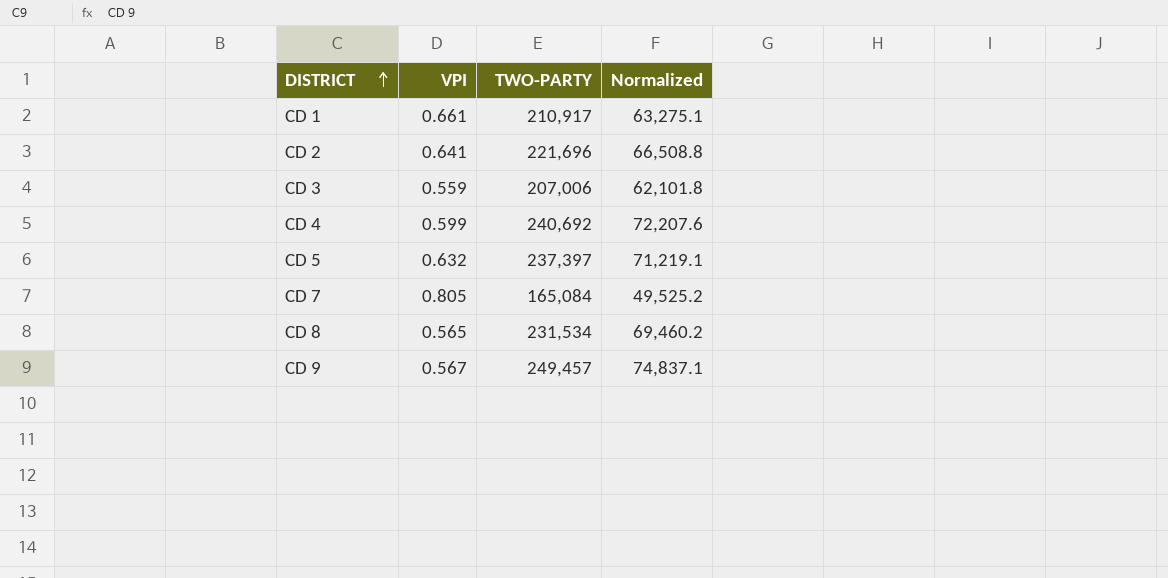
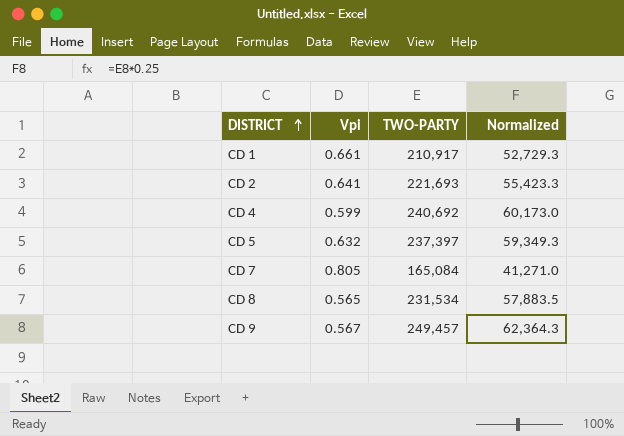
column name: VPI -> Vpi
column Normalized | formula: [TWO-PARTY] * 0.3 -> [TWO-PARTY] * 0.25
row CD 3: 0.559 | 207,006 | 62,101.8 -> none
CD 2 | TWO-PARTY: 221,696 -> 221,693

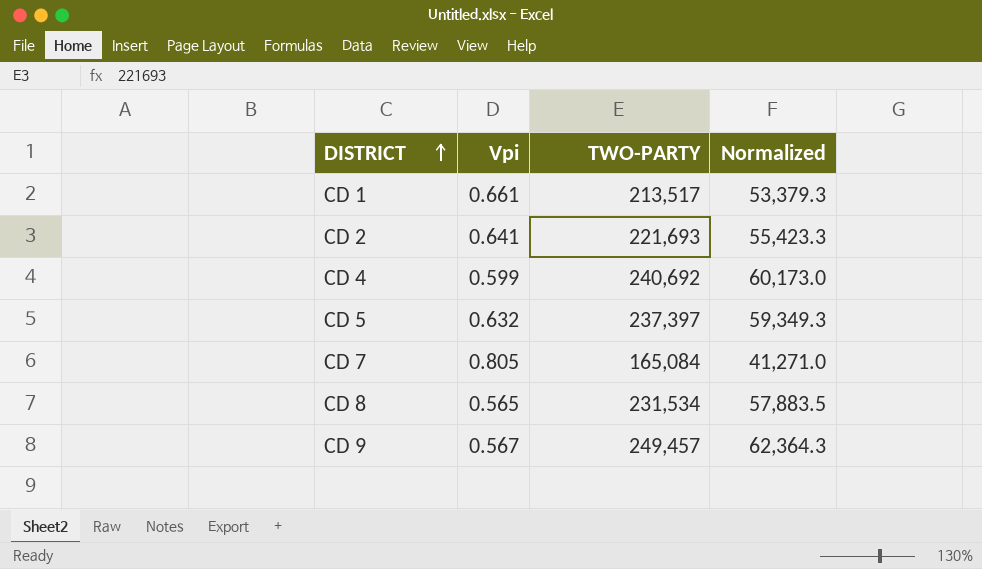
CD 1 | TWO-PARTY: 210,917 -> 213,517
CD 1 | Normalized: 52,729.3 -> 53,379.3

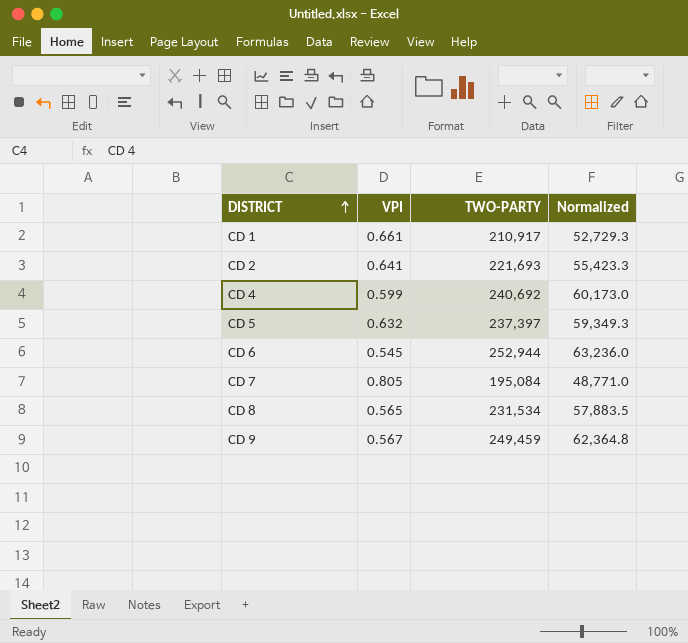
column name: Vpi -> VPI
CD 1 | TWO-PARTY: 213,517 -> 210,917
CD 1 | Normalized: 53,379.3 -> 52,729.3
row CD 6: none -> 0.545 | 252,944 | 63,236.0
CD 7 | TWO-PARTY: 165,084 -> 195,084
CD 7 | Normalized: 41,271.0 -> 48,771.0
CD 9 | TWO-PARTY: 249,457 -> 249,459
CD 9 | Normalized: 62,364.3 -> 62,364.8

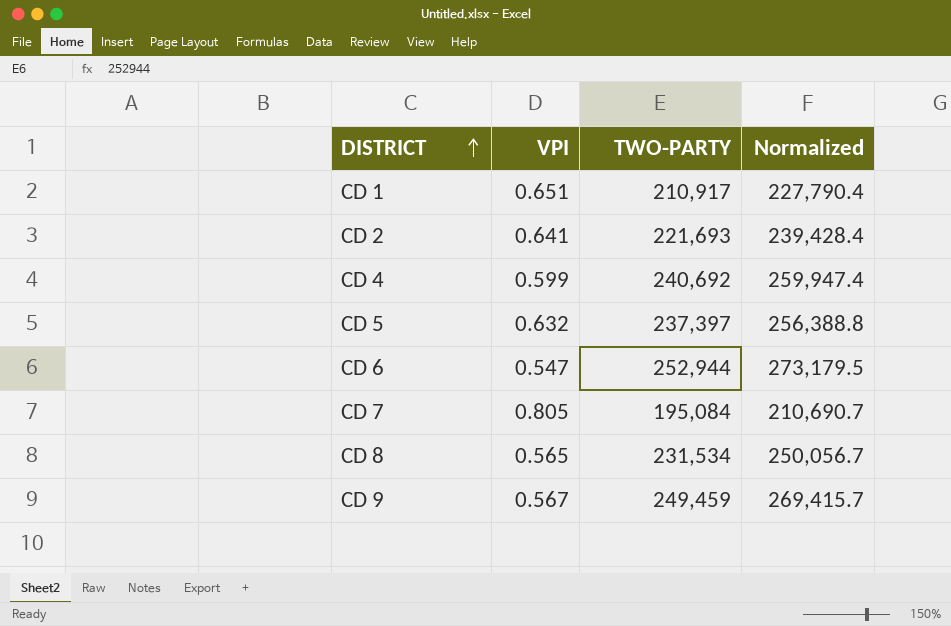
column Normalized | formula: [TWO-PARTY] * 0.25 -> [TWO-PARTY] * 1.08
CD 1 | VPI: 0.661 -> 0.651
CD 6 | VPI: 0.545 -> 0.547

